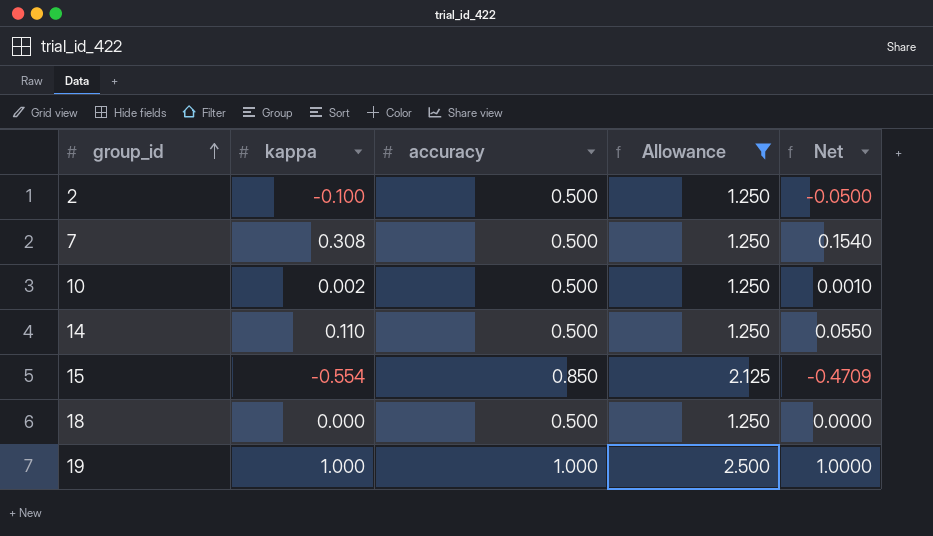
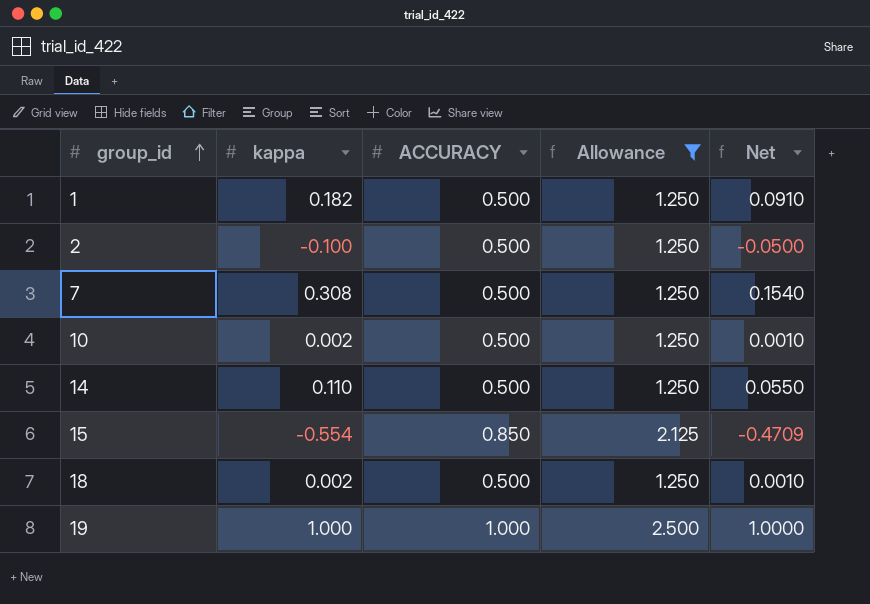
column name: accuracy -> ACCURACY
row 1: none -> 0.182 | 0.500 | 1.250 | 0.0910
18 | kappa: 0.000 -> 0.002
18 | Net: 0.0000 -> 0.0010

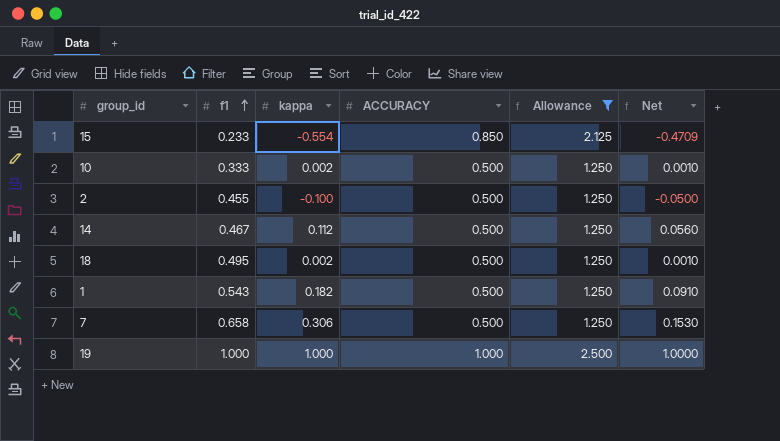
row order: group_id ascending -> f1 ascending
column f1 | position: none -> 2
14 | kappa: 0.110 -> 0.112
14 | Net: 0.0550 -> 0.0560
7 | kappa: 0.308 -> 0.306
7 | Net: 0.1540 -> 0.1530

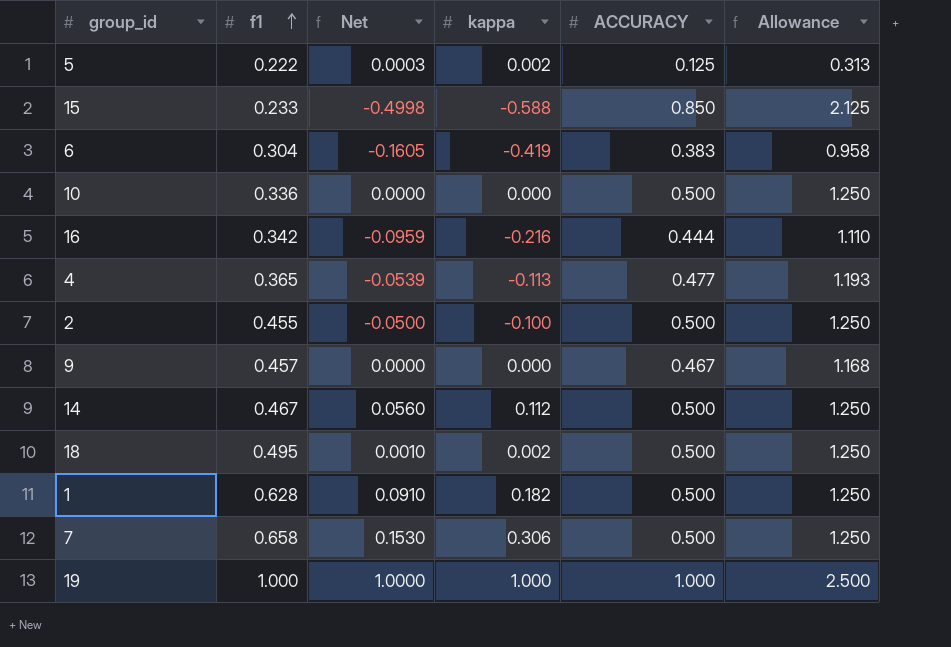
filter: Allowance >= 1.250 -> none
column Net | position: 6 -> 3
15 | Net: -0.4709 -> -0.4998
15 | kappa: -0.554 -> -0.588
10 | f1: 0.333 -> 0.336
10 | Net: 0.0010 -> 0.0000
10 | kappa: 0.002 -> 0.000
1 | f1: 0.543 -> 0.628

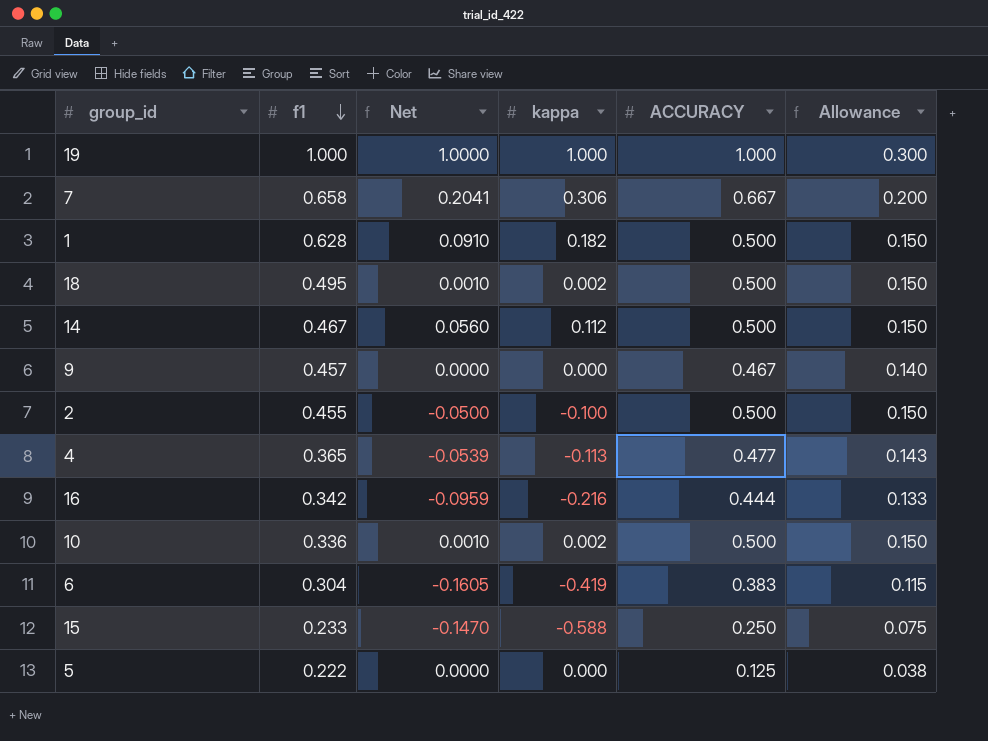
row order: f1 ascending -> f1 descending
column Allowance | formula: [ACCURACY] * 2.5 -> [ACCURACY] * 0.3
7 | Net: 0.1530 -> 0.2041
7 | ACCURACY: 0.500 -> 0.667
10 | Net: 0.0000 -> 0.0010
10 | kappa: 0.000 -> 0.002
15 | Net: -0.4998 -> -0.1470
15 | ACCURACY: 0.850 -> 0.250
5 | Net: 0.0003 -> 0.0000
5 | kappa: 0.002 -> 0.000

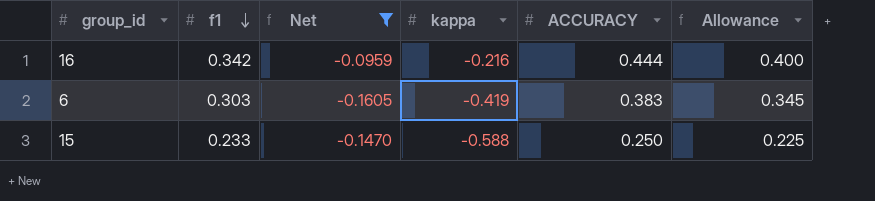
filter: none -> Net <= -0.0959
column Allowance | formula: [ACCURACY] * 0.3 -> [ACCURACY] * 0.9
6 | f1: 0.304 -> 0.303

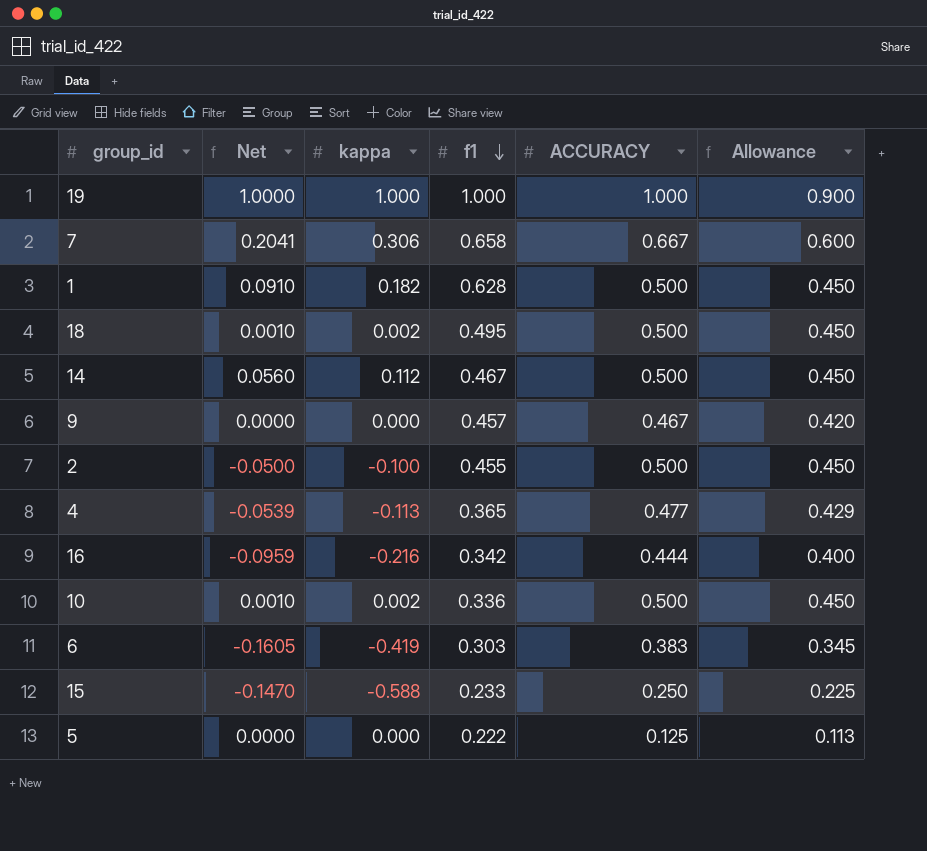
filter: Net <= -0.0959 -> none
column f1 | position: 2 -> 4

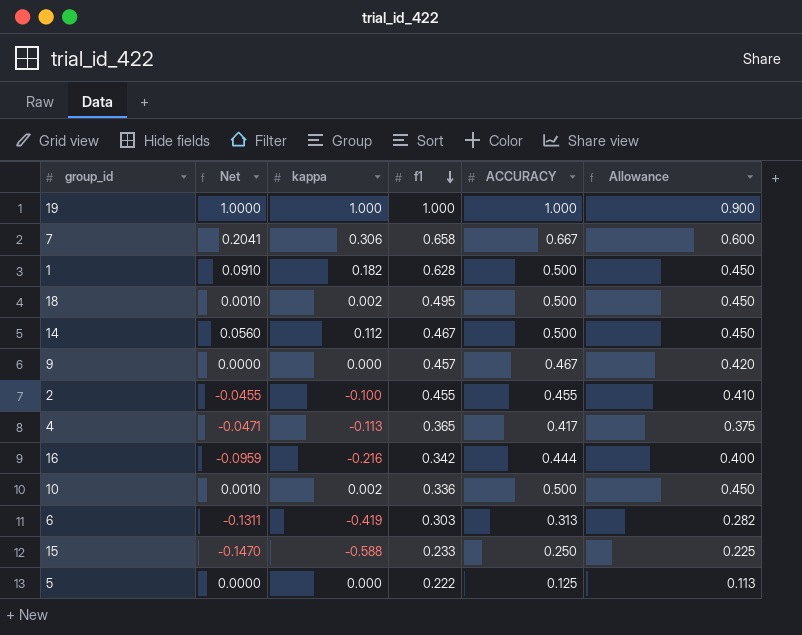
2 | Net: -0.0500 -> -0.0455
2 | ACCURACY: 0.500 -> 0.455
2 | Allowance: 0.450 -> 0.410
4 | Net: -0.0539 -> -0.0471
4 | ACCURACY: 0.477 -> 0.417
4 | Allowance: 0.429 -> 0.375
6 | Net: -0.1605 -> -0.1311
6 | ACCURACY: 0.383 -> 0.313
6 | Allowance: 0.345 -> 0.282

